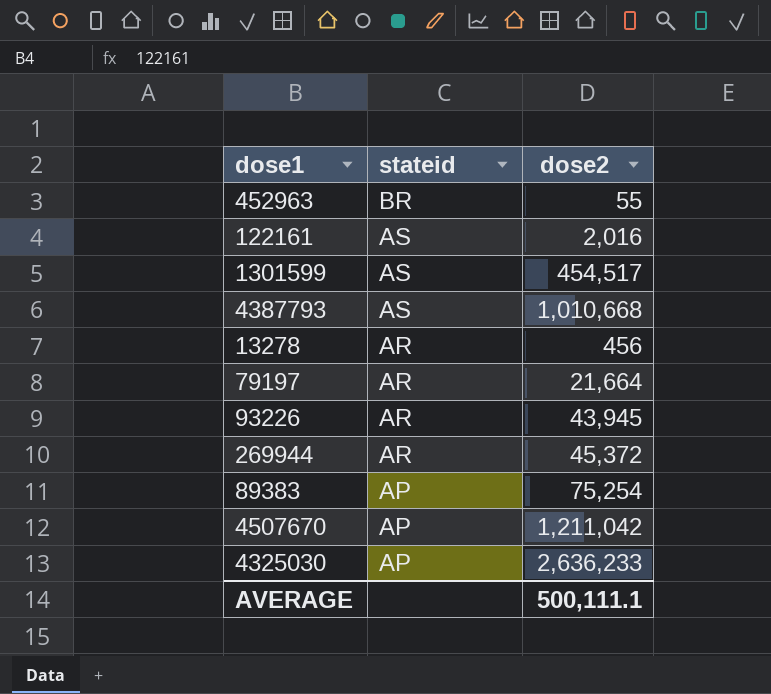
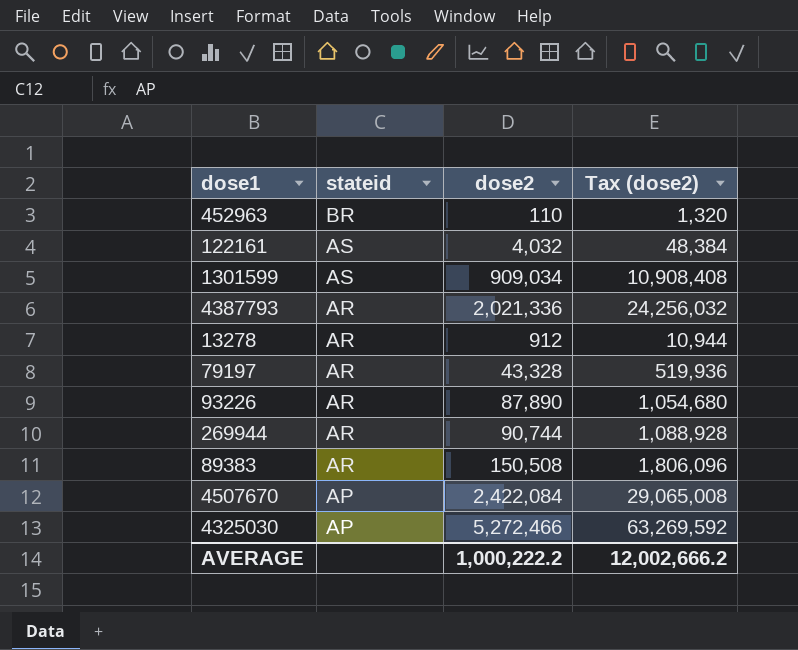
column Tax (dose2) | formula: none -> [dose2] * 12
452963 | dose2: 55 -> 110
122161 | dose2: 2,016 -> 4,032
1301599 | dose2: 454,517 -> 909,034
4387793 | stateid: AS -> AR
4387793 | dose2: 1,010,668 -> 2,021,336
13278 | dose2: 456 -> 912
79197 | dose2: 21,664 -> 43,328
93226 | dose2: 43,945 -> 87,890
269944 | dose2: 45,372 -> 90,744
89383 | stateid: AP -> AR
89383 | dose2: 75,254 -> 150,508
4507670 | dose2: 1,211,042 -> 2,422,084
4325030 | dose2: 2,636,233 -> 5,272,466
AVERAGE | dose2: 500,111.1 -> 1,000,222.2

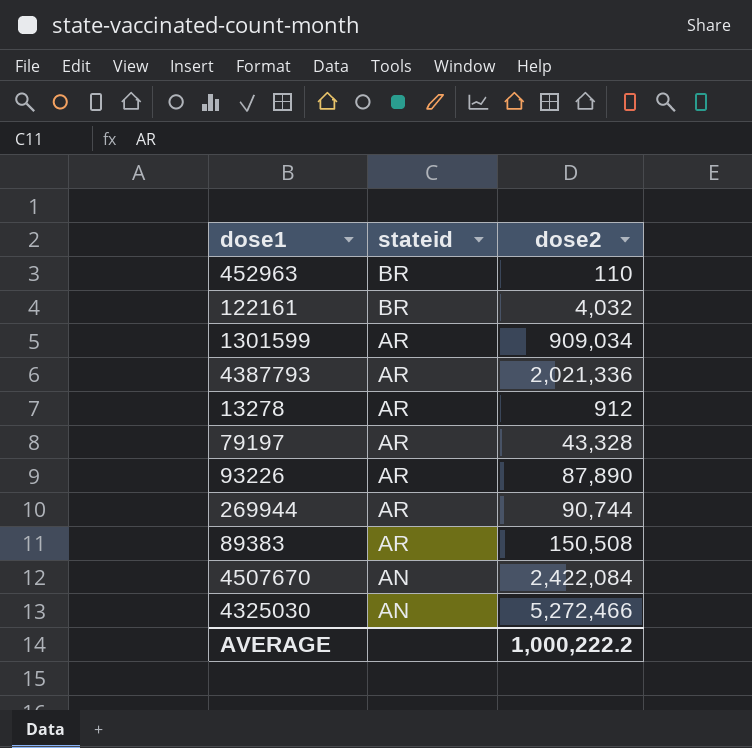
column Tax (dose2) | formula: [dose2] * 12 -> none
122161 | stateid: AS -> BR
1301599 | stateid: AS -> AR
4507670 | stateid: AP -> AN
4325030 | stateid: AP -> AN

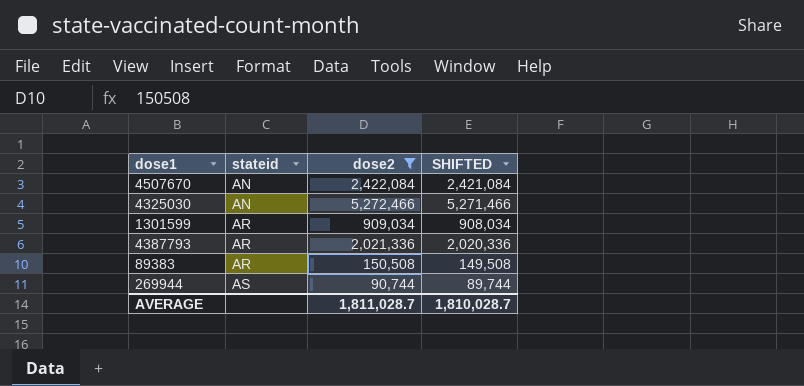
filter: none -> dose2 >= 90,744
row order: stateid descending -> stateid ascending
column SHIFTED | formula: none -> [dose2] - 1000
269944 | stateid: AR -> AS
AVERAGE | dose2: 1,000,222.2 -> 1,811,028.7

